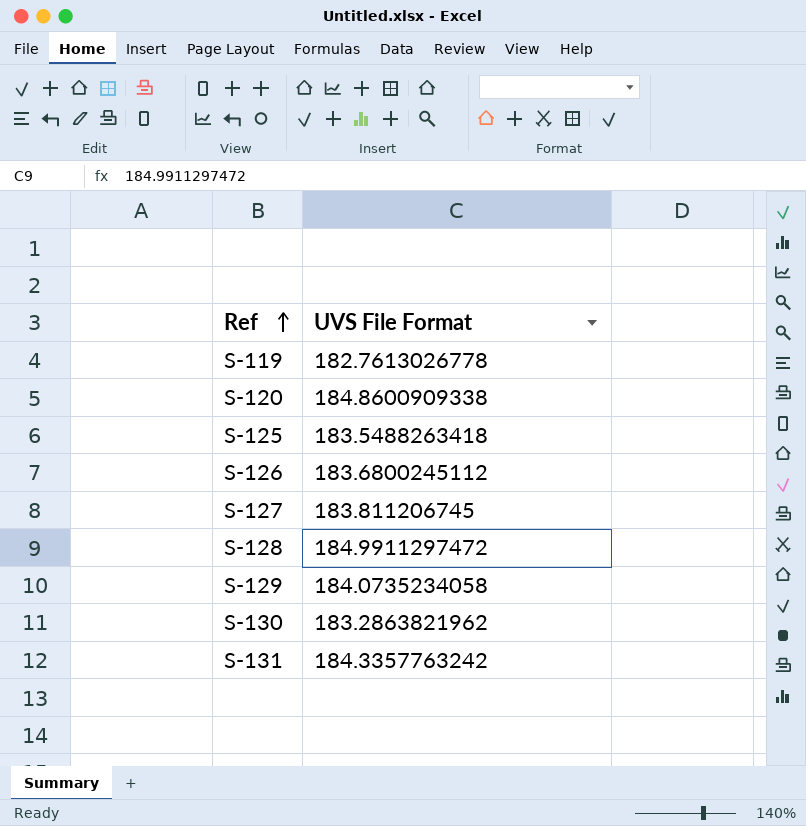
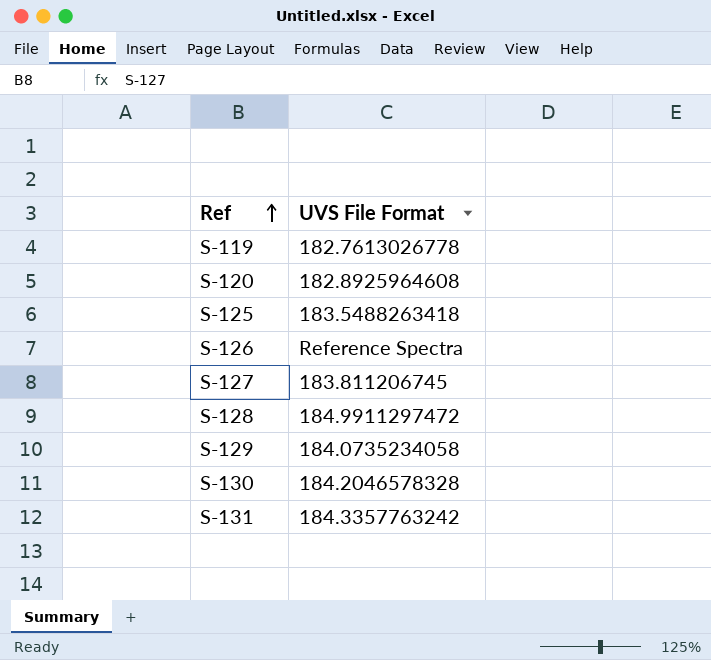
S-120 | UVS File Format: 184.8600909338 -> 182.8925964608
S-126 | UVS File Format: 183.6800245112 -> Reference Spectra
S-130 | UVS File Format: 183.2863821962 -> 184.2046578328

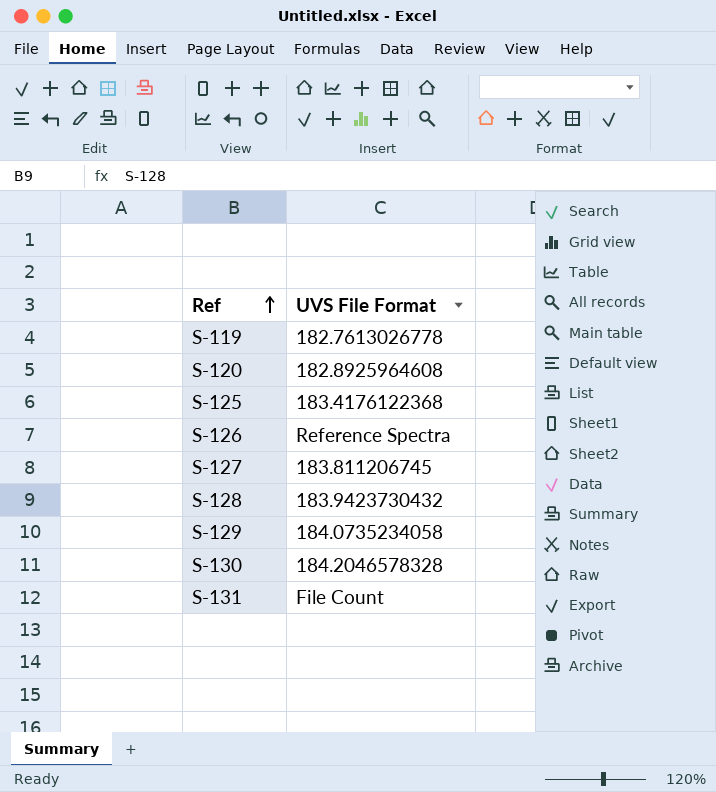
S-125 | UVS File Format: 183.5488263418 -> 183.4176122368
S-128 | UVS File Format: 184.9911297472 -> 183.9423730432
S-131 | UVS File Format: 184.3357763242 -> File Count

